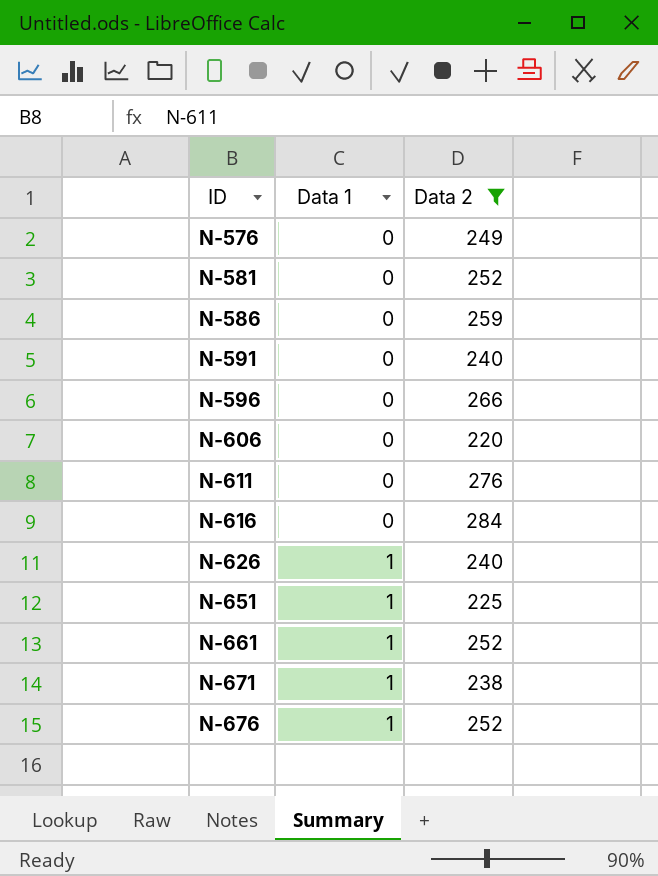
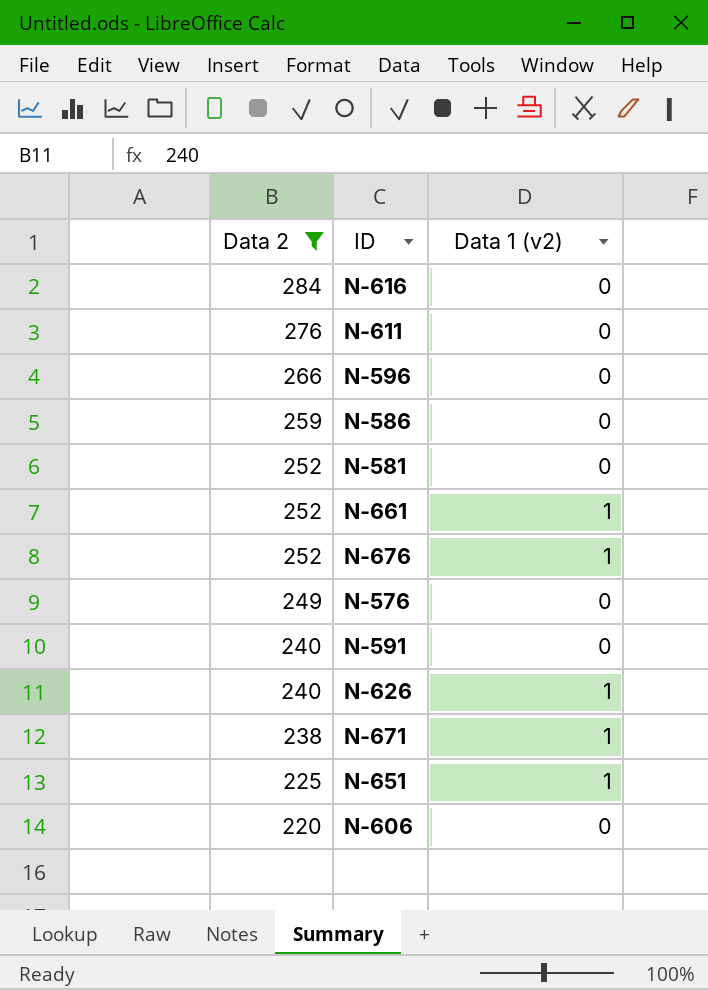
row order: ID ascending -> Data 2 descending
column Data 2 | position: 3 -> 1
column name: Data 1 -> Data 1 (v2)

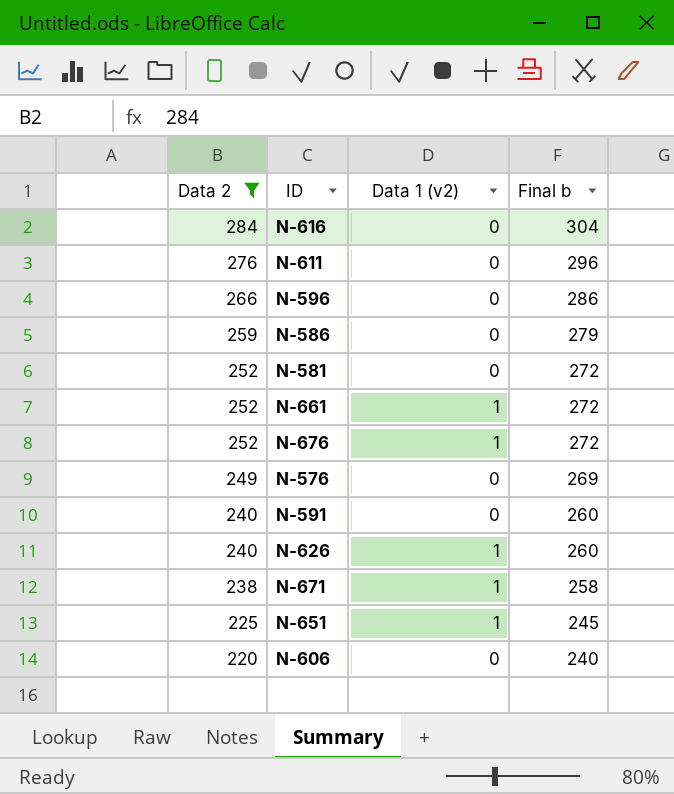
column Final b | formula: none -> [Data 2] + 20

